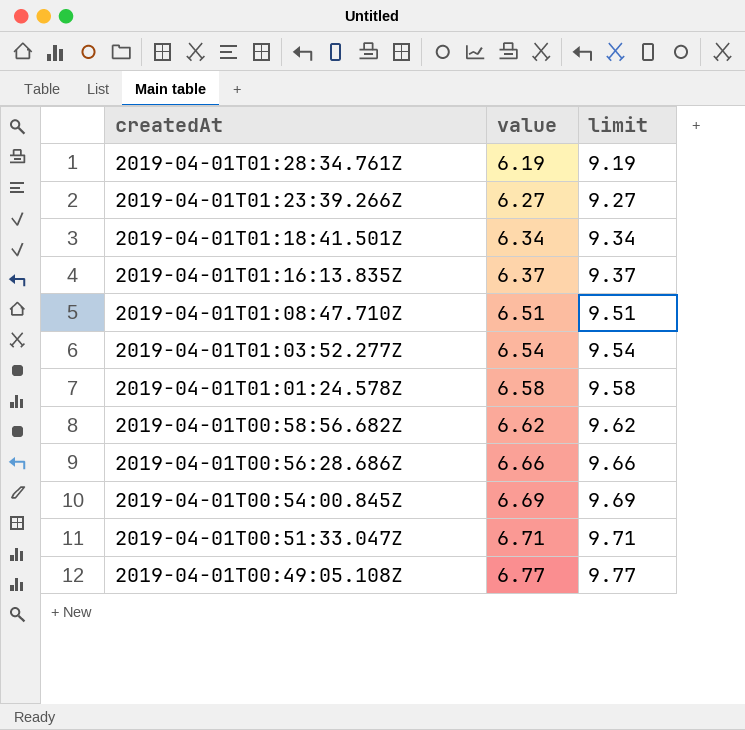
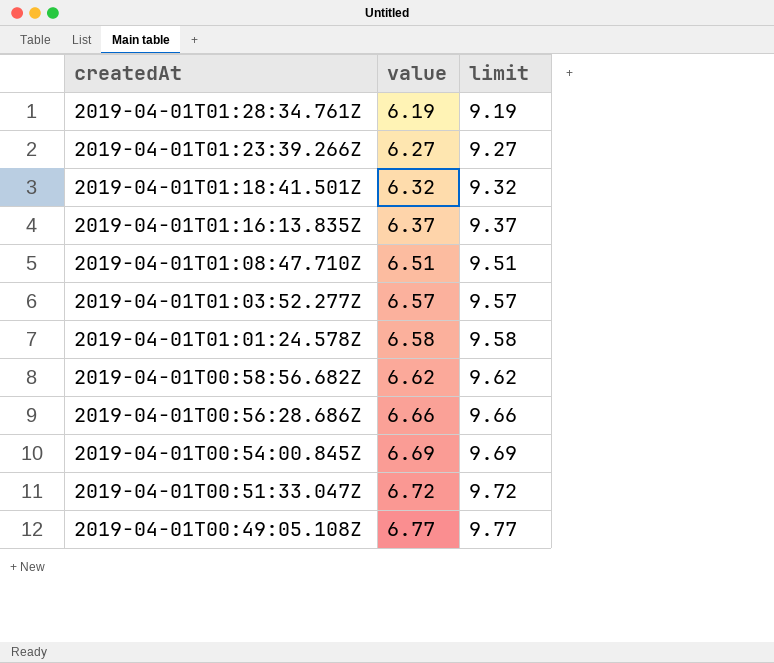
2019-04-01T01:18:41.501Z | value: 6.34 -> 6.32
2019-04-01T01:18:41.501Z | limit: 9.34 -> 9.32
2019-04-01T01:03:52.277Z | value: 6.54 -> 6.57
2019-04-01T01:03:52.277Z | limit: 9.54 -> 9.57
2019-04-01T00:51:33.047Z | value: 6.71 -> 6.72
2019-04-01T00:51:33.047Z | limit: 9.71 -> 9.72

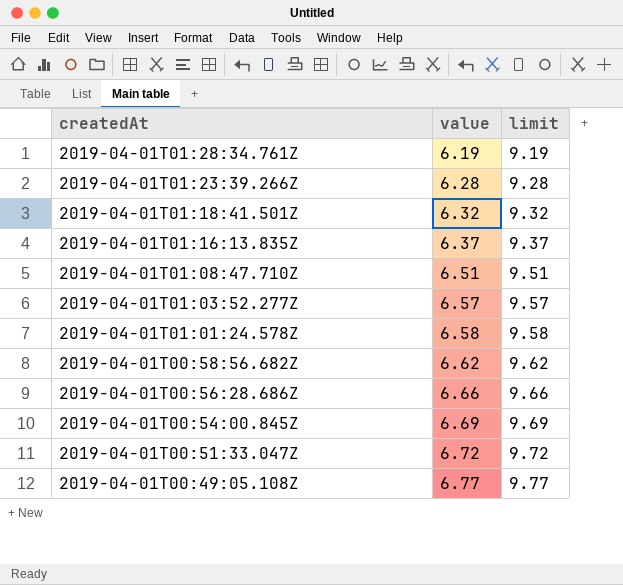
2019-04-01T01:23:39.266Z | value: 6.27 -> 6.28
2019-04-01T01:23:39.266Z | limit: 9.27 -> 9.28

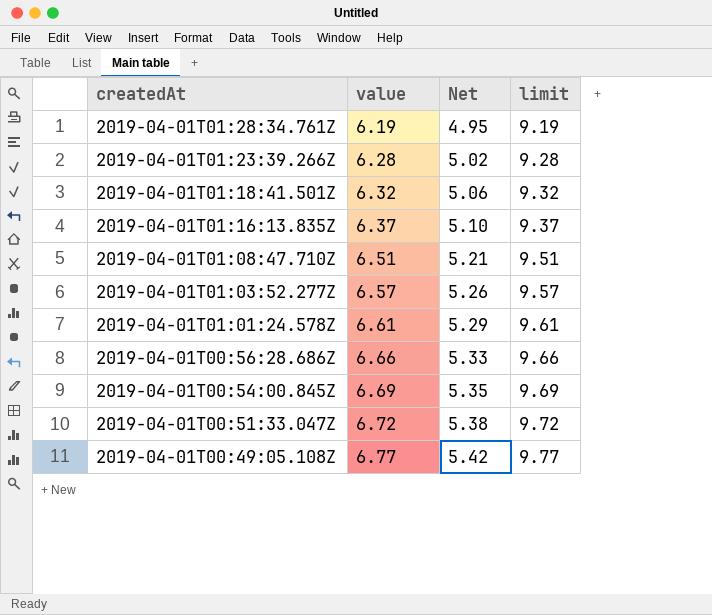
column Net | formula: none -> [value] * 0.8
row 2019-04-01T00:58:56.682Z: 6.62 | 9.62 -> none
2019-04-01T01:01:24.578Z | value: 6.58 -> 6.61
2019-04-01T01:01:24.578Z | limit: 9.58 -> 9.61

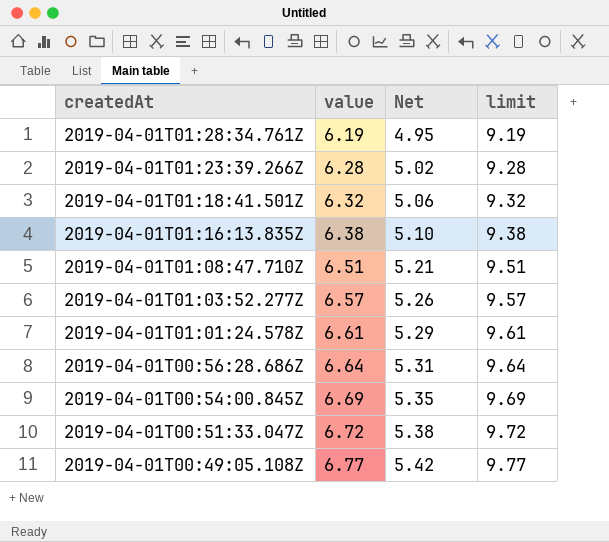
2019-04-01T01:16:13.835Z | value: 6.37 -> 6.38
2019-04-01T01:16:13.835Z | limit: 9.37 -> 9.38
2019-04-01T00:56:28.686Z | value: 6.66 -> 6.64
2019-04-01T00:56:28.686Z | Net: 5.33 -> 5.31
2019-04-01T00:56:28.686Z | limit: 9.66 -> 9.64

